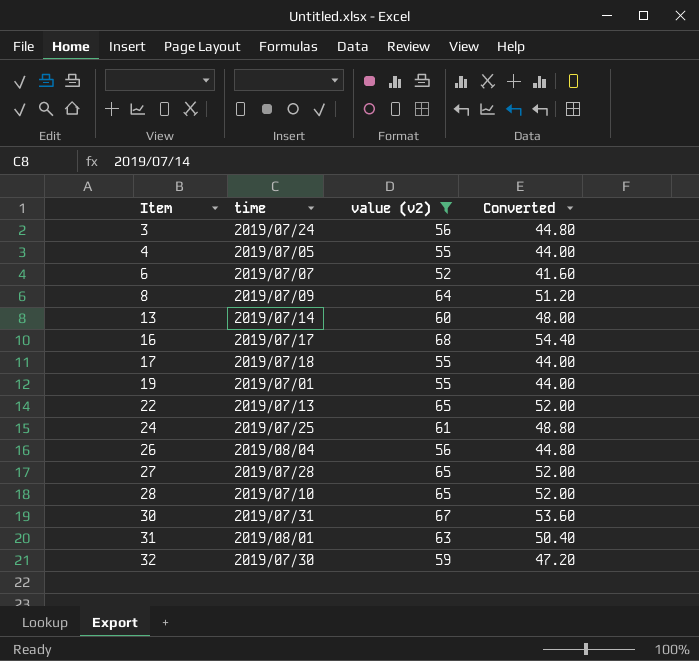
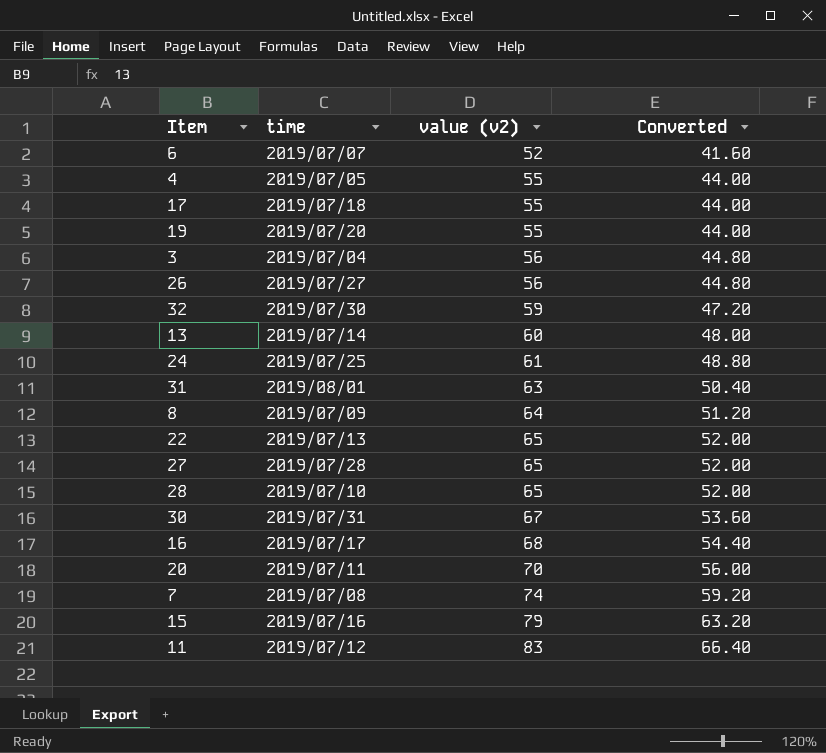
filter: value (v2) <= 68 -> none
row order: Item ascending -> value (v2) ascending
19 | time: 2019/07/01 -> 2019/07/20
3 | time: 2019/07/24 -> 2019/07/04
26 | time: 2019/08/04 -> 2019/07/27

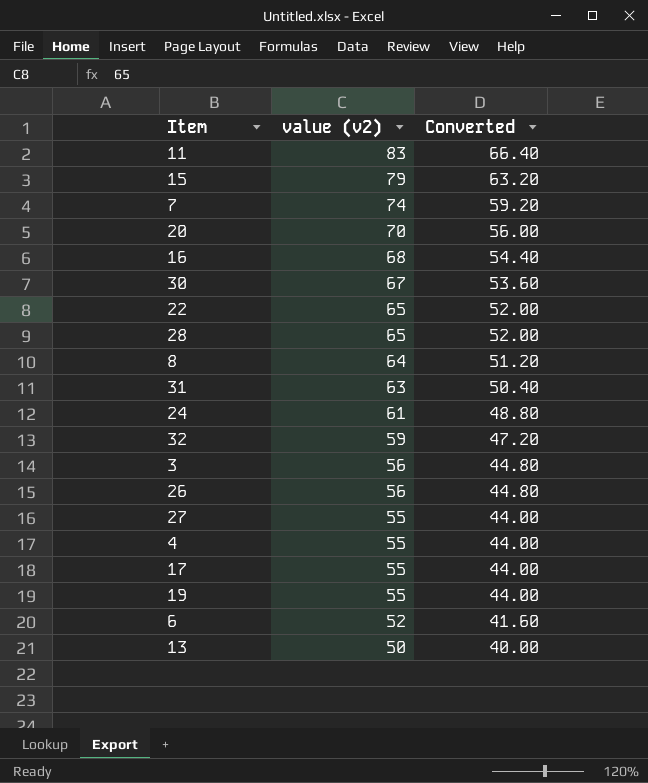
row order: value (v2) ascending -> value (v2) descending
column time | position: 2 -> none
27 | value (v2): 65 -> 55
27 | Converted: 52.00 -> 44.00
13 | value (v2): 60 -> 50
13 | Converted: 48.00 -> 40.00

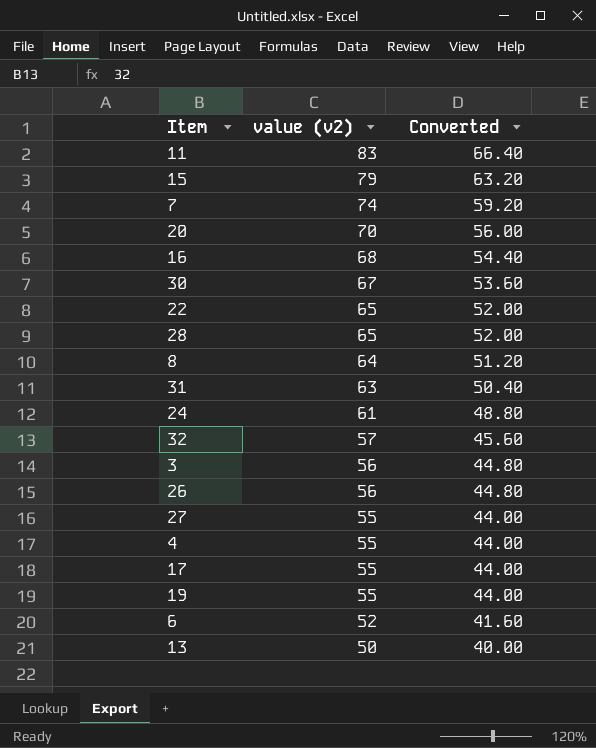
32 | value (v2): 59 -> 57
32 | Converted: 47.20 -> 45.60

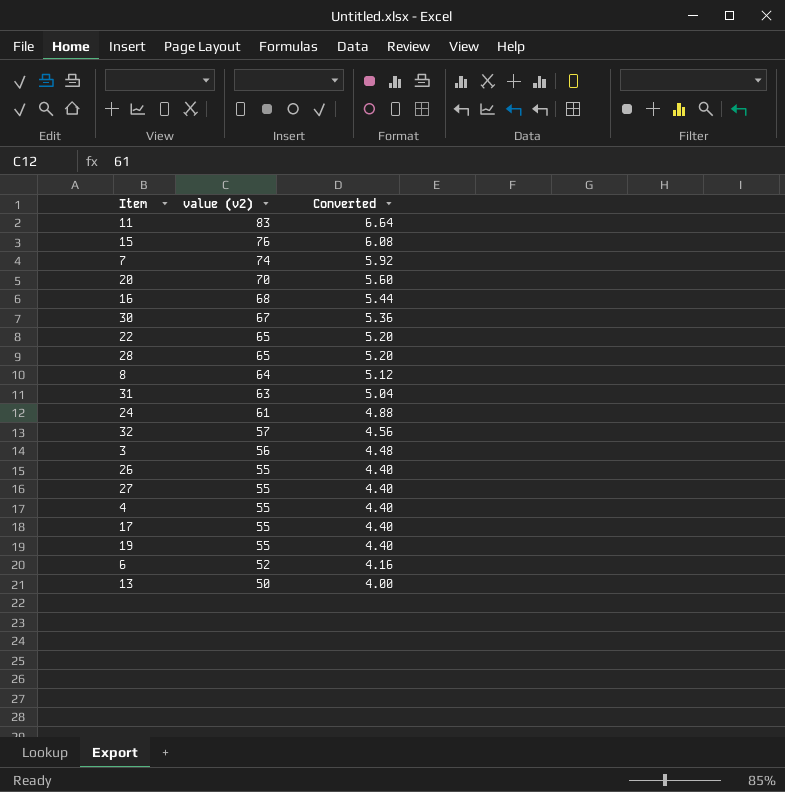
column Converted | formula: [value (v2)] * 0.8 -> [value (v2)] * 0.08
15 | value (v2): 79 -> 76
26 | value (v2): 56 -> 55

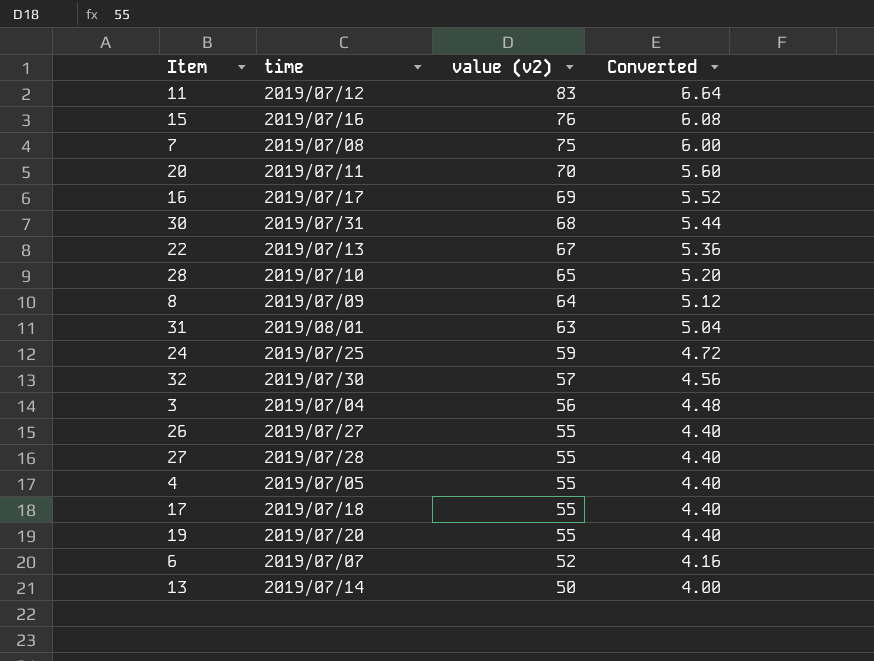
column time | position: none -> 2
7 | value (v2): 74 -> 75
7 | Converted: 5.92 -> 6.00
16 | value (v2): 68 -> 69
16 | Converted: 5.44 -> 5.52
30 | value (v2): 67 -> 68
30 | Converted: 5.36 -> 5.44
22 | value (v2): 65 -> 67
22 | Converted: 5.20 -> 5.36
24 | value (v2): 61 -> 59
24 | Converted: 4.88 -> 4.72

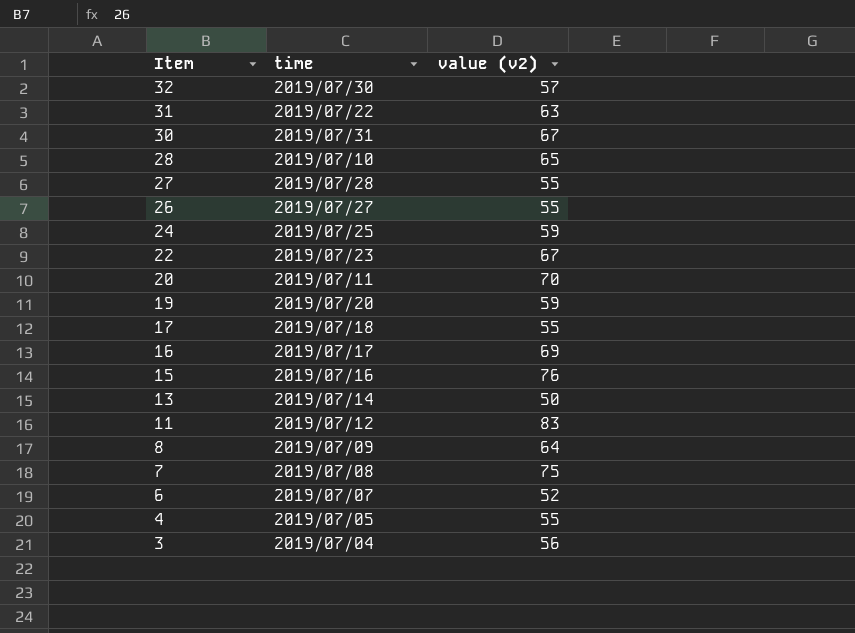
row order: value (v2) descending -> Item descending
column Converted | formula: [value (v2)] * 0.08 -> none
31 | time: 2019/08/01 -> 2019/07/22
30 | value (v2): 68 -> 67
22 | time: 2019/07/13 -> 2019/07/23
19 | value (v2): 55 -> 59

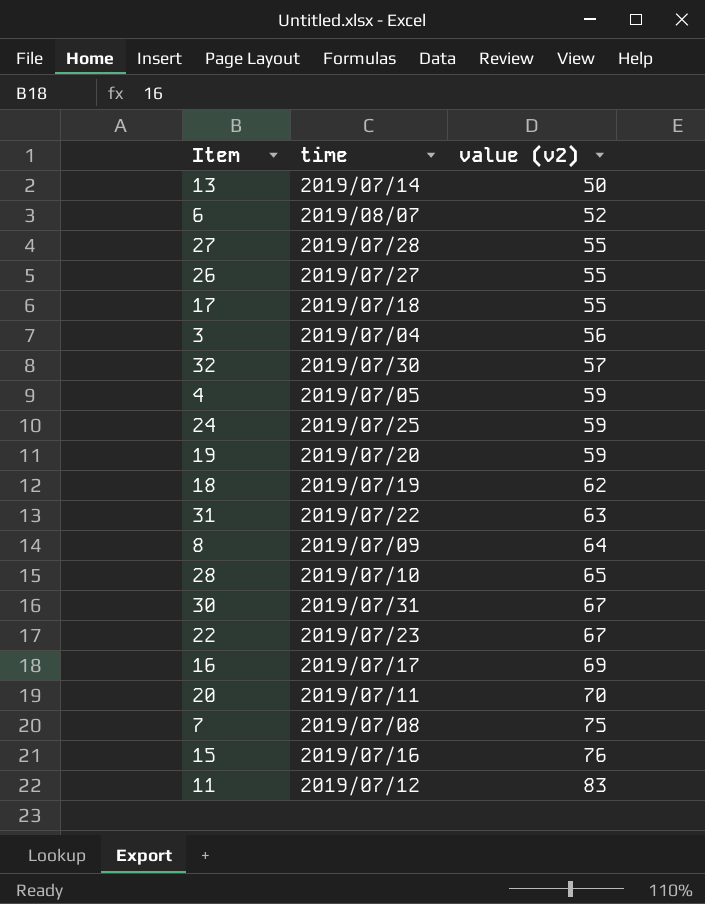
row order: Item descending -> value (v2) ascending
6 | time: 2019/07/07 -> 2019/08/07
4 | value (v2): 55 -> 59
row 18: none -> 2019/07/19 | 62

